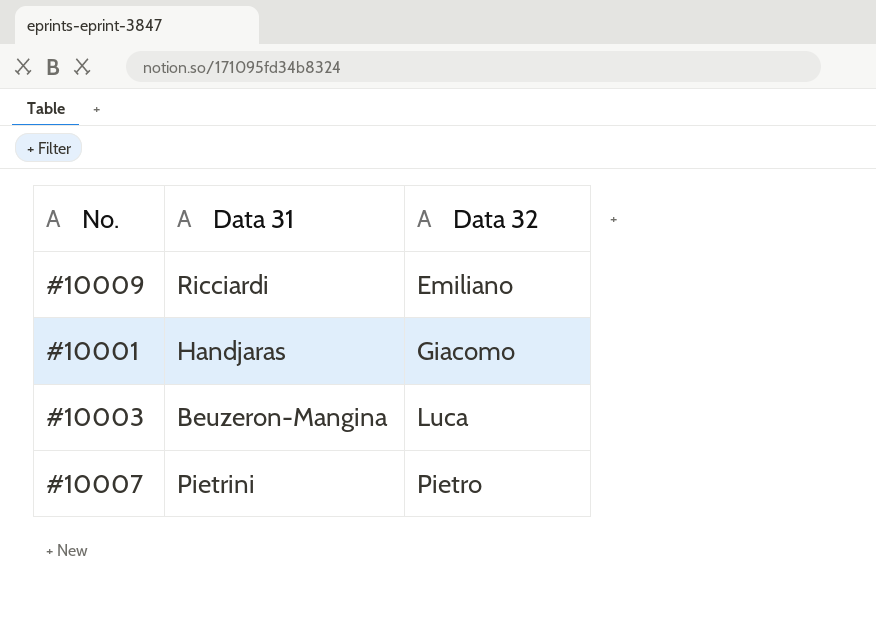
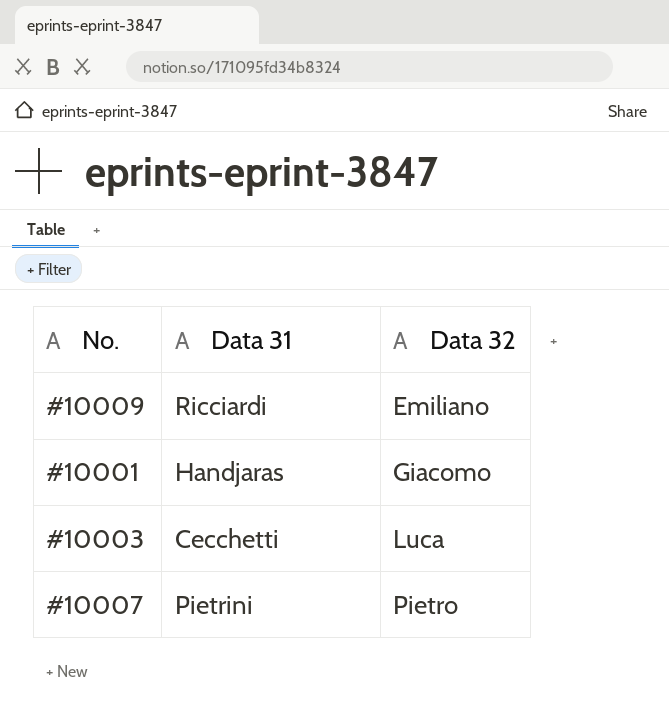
#10003 | Data 31: Beuzeron-Mangina -> Cecchetti

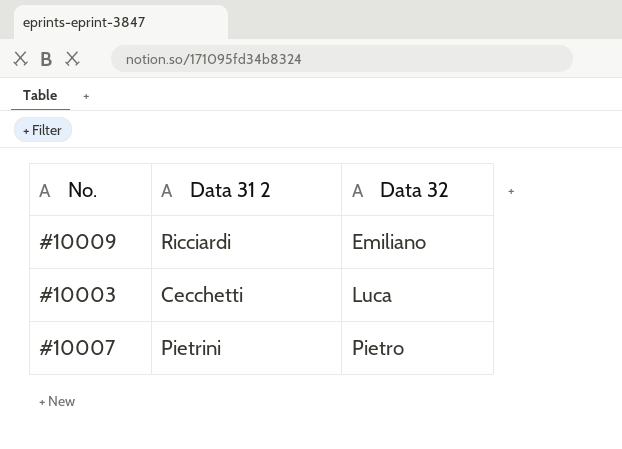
column name: Data 31 -> Data 31 2
row #10001: Handjaras | Giacomo -> none

